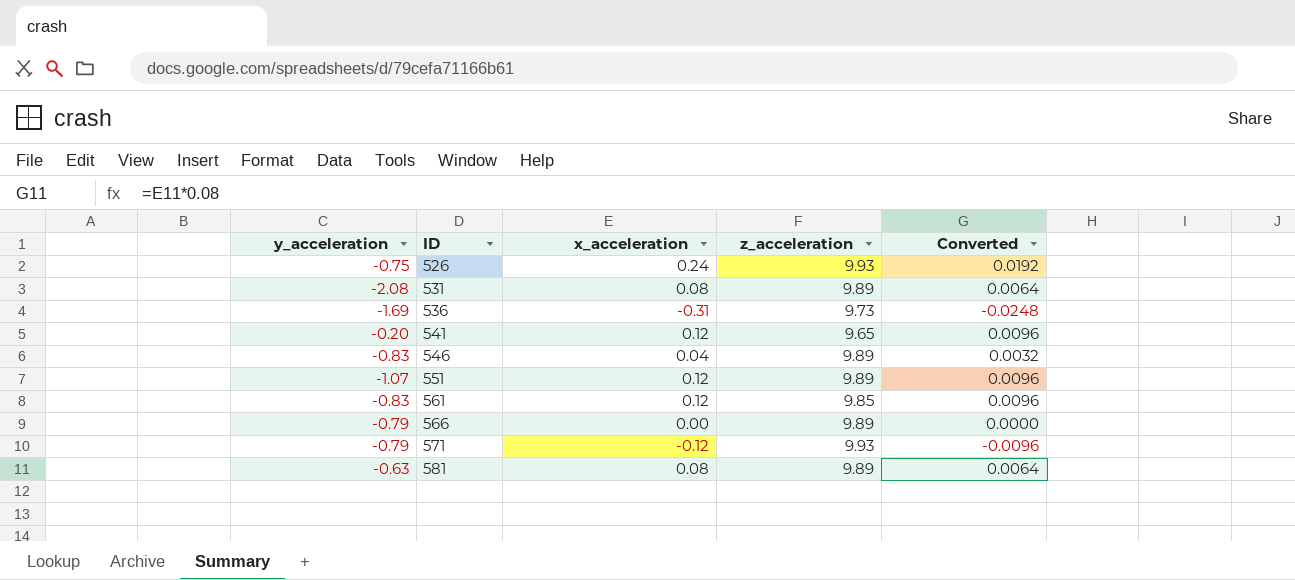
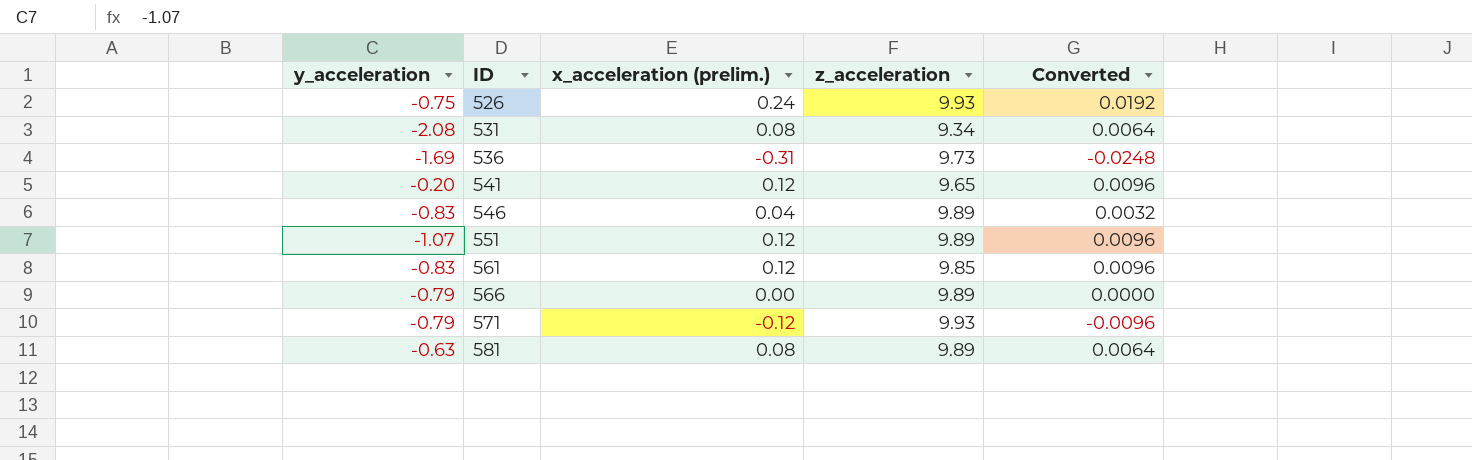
column name: x_acceleration -> x_acceleration (prelim.)
531 | z_acceleration: 9.89 -> 9.34

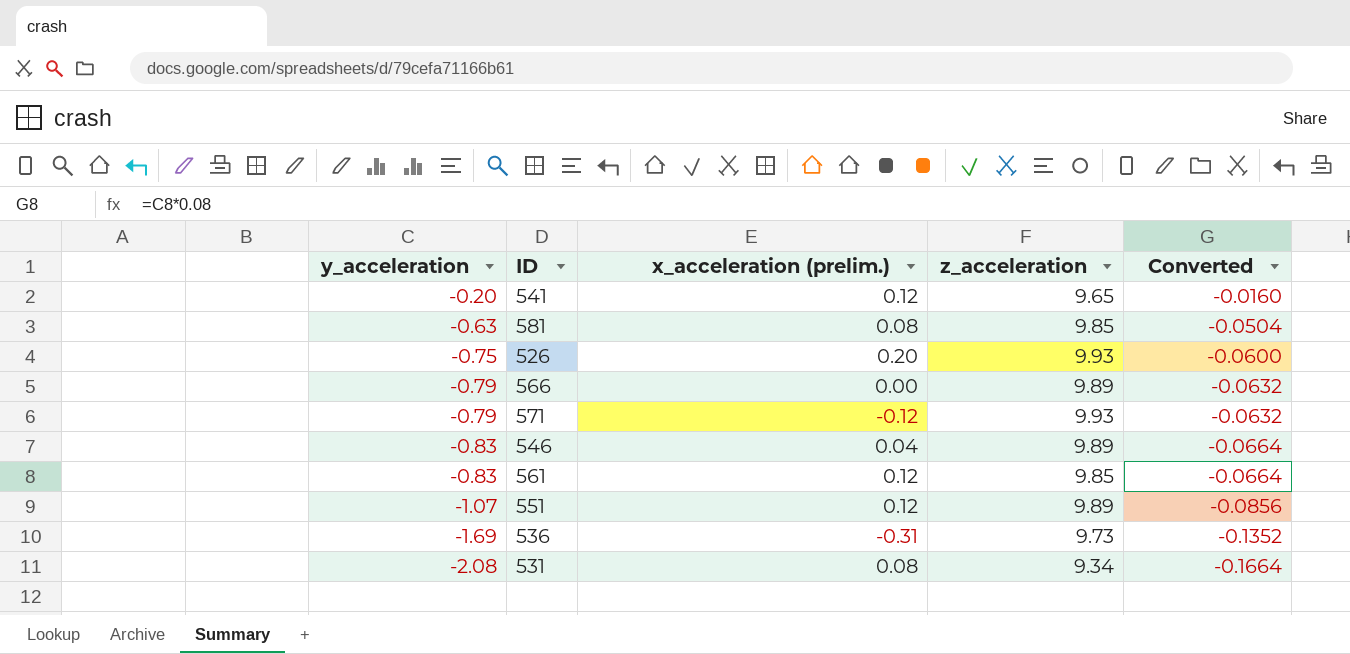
row order: ID ascending -> y_acceleration descending
column Converted | formula: [x_acceleration (prelim.)] * 0.08 -> [y_acceleration] * 0.08
581 | z_acceleration: 9.89 -> 9.85
526 | x_acceleration (prelim.): 0.24 -> 0.20

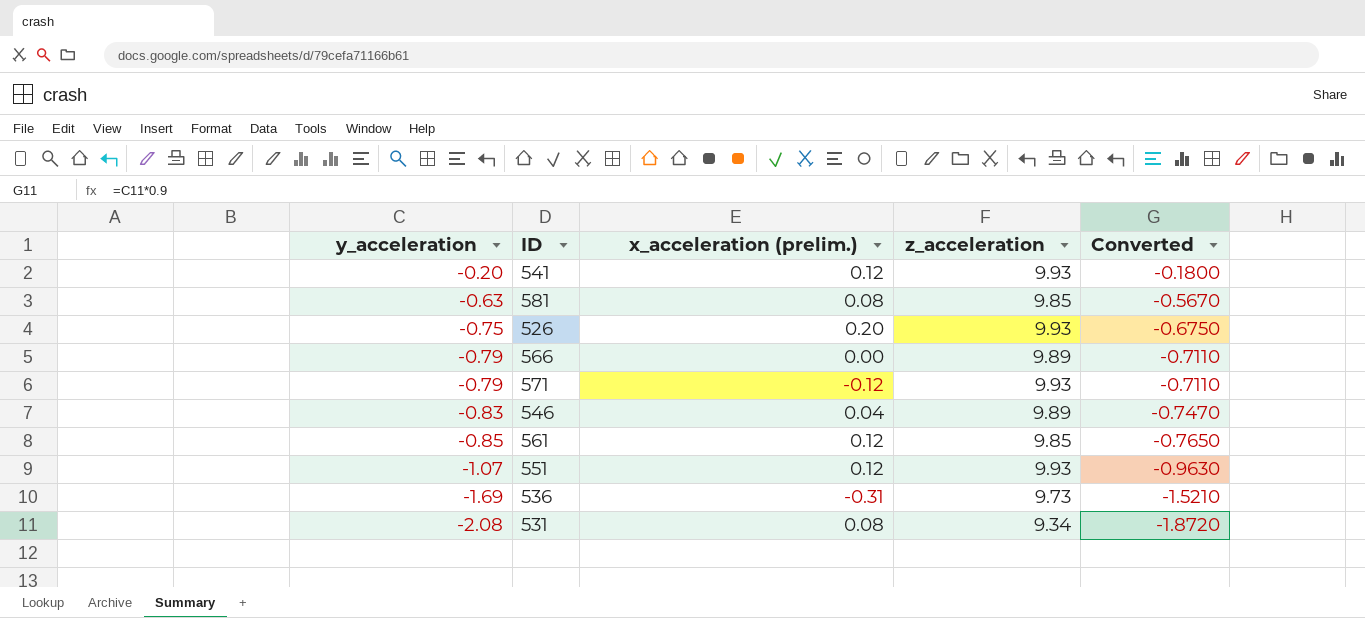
column Converted | formula: [y_acceleration] * 0.08 -> [y_acceleration] * 0.9
541 | z_acceleration: 9.65 -> 9.93
561 | y_acceleration: -0.83 -> -0.85
551 | z_acceleration: 9.89 -> 9.93

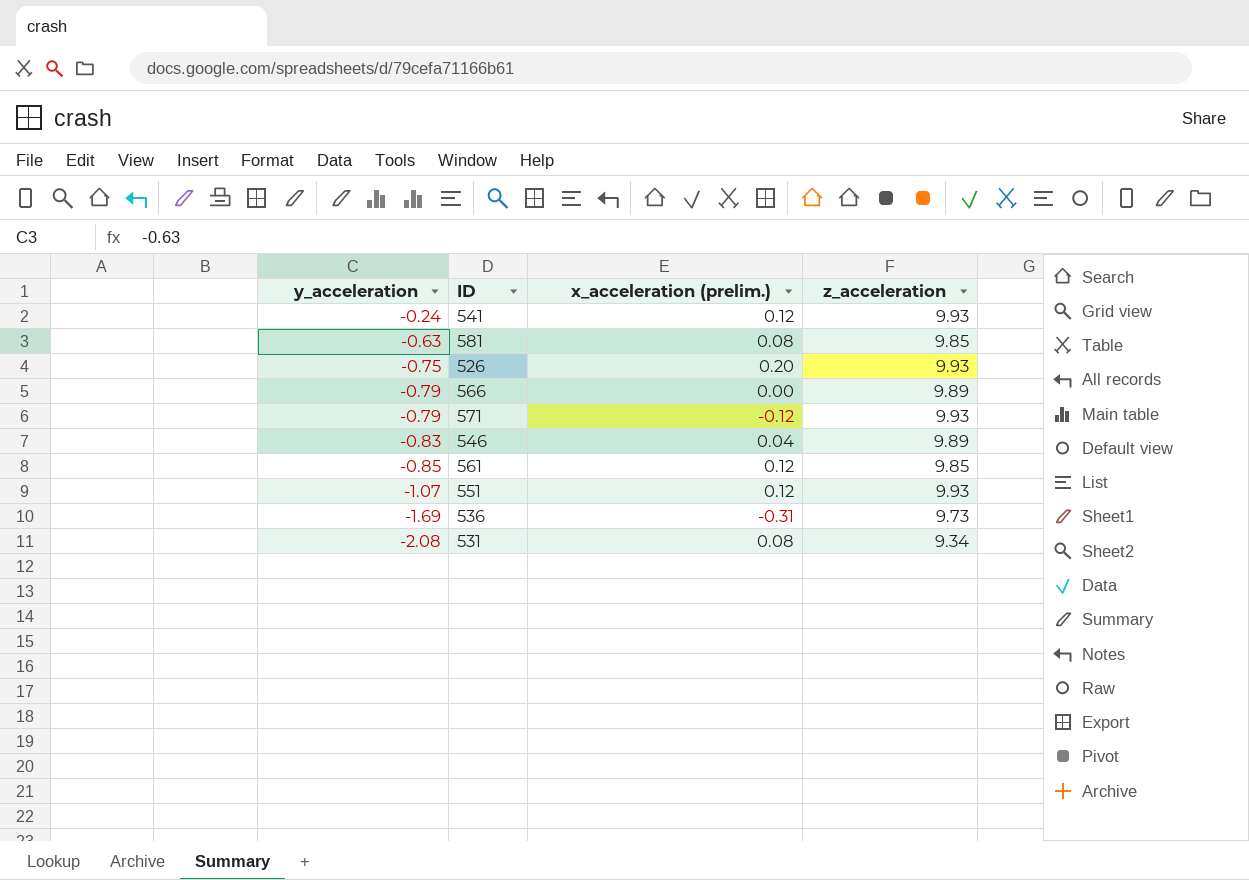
column Converted | formula: [y_acceleration] * 0.9 -> none
541 | y_acceleration: -0.20 -> -0.24

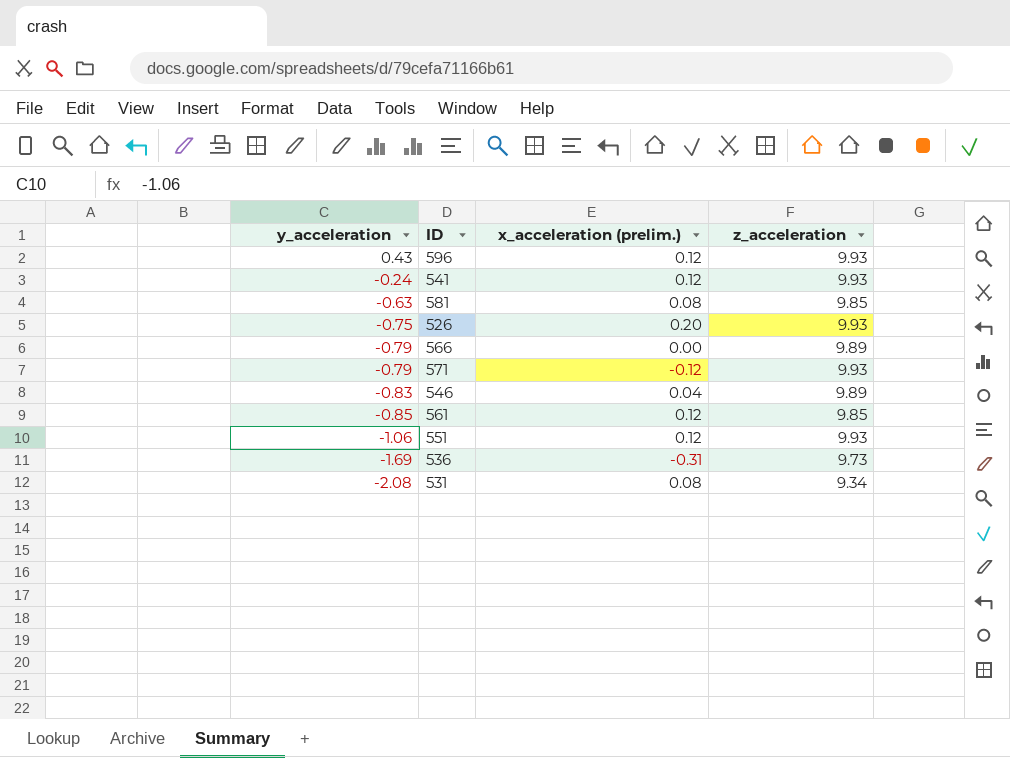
row 596: none -> 0.43 | 0.12 | 9.93
551 | y_acceleration: -1.07 -> -1.06

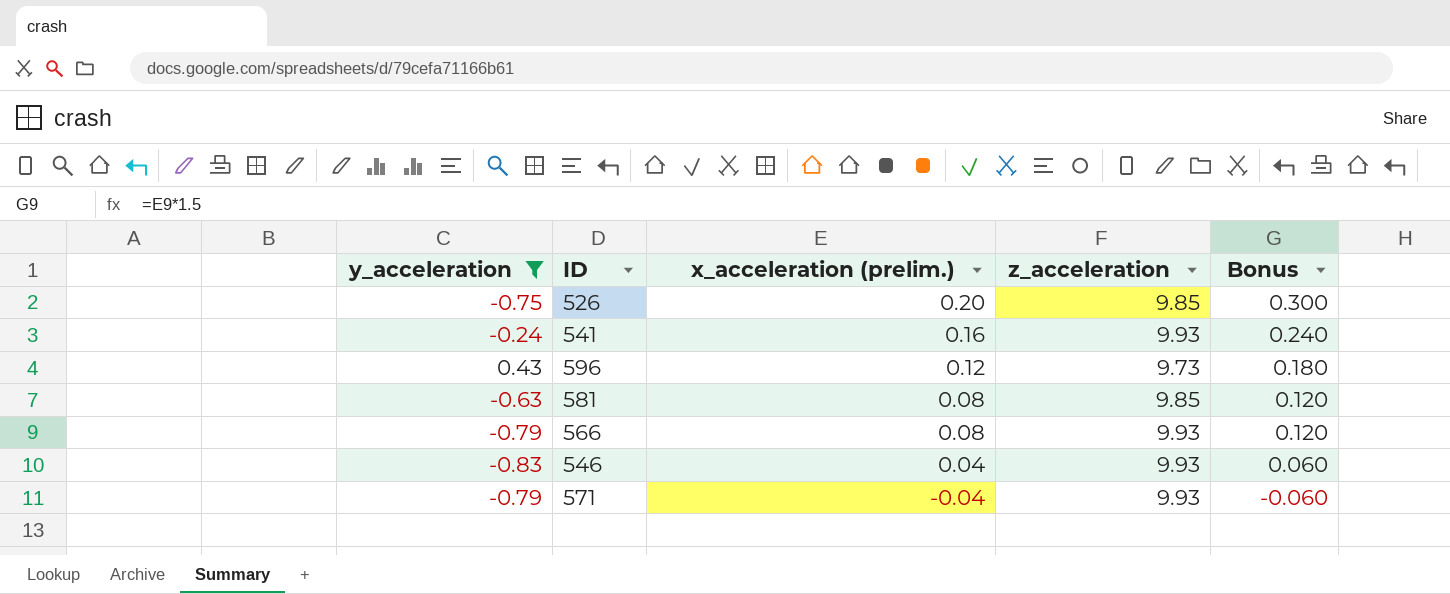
filter: none -> y_acceleration >= -0.83
row order: y_acceleration descending -> x_acceleration (prelim.) descending
column Bonus | formula: none -> [x_acceleration (prelim.)] * 1.5
526 | z_acceleration: 9.93 -> 9.85
541 | x_acceleration (prelim.): 0.12 -> 0.16
596 | z_acceleration: 9.93 -> 9.73
566 | x_acceleration (prelim.): 0.00 -> 0.08
566 | z_acceleration: 9.89 -> 9.93
546 | z_acceleration: 9.89 -> 9.93
571 | x_acceleration (prelim.): -0.12 -> -0.04

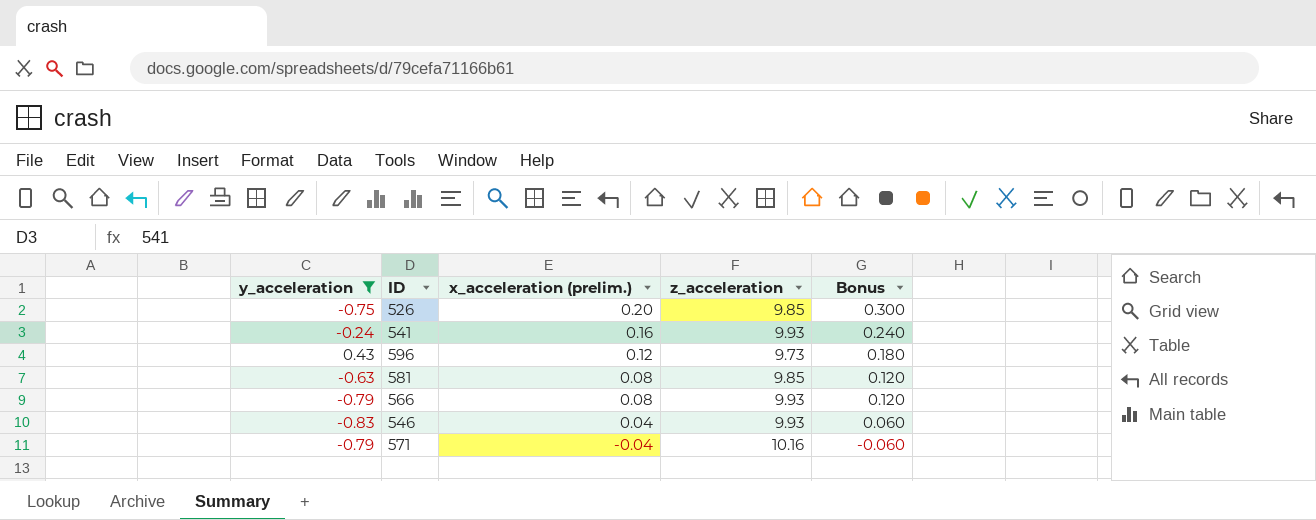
571 | z_acceleration: 9.93 -> 10.16

